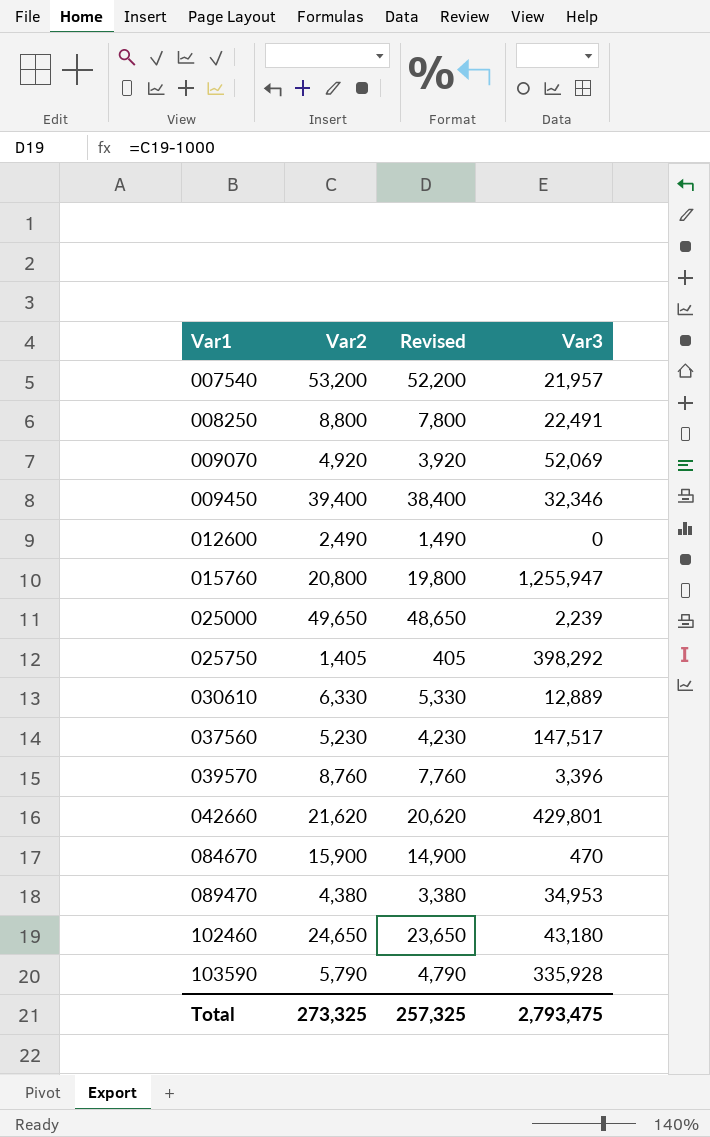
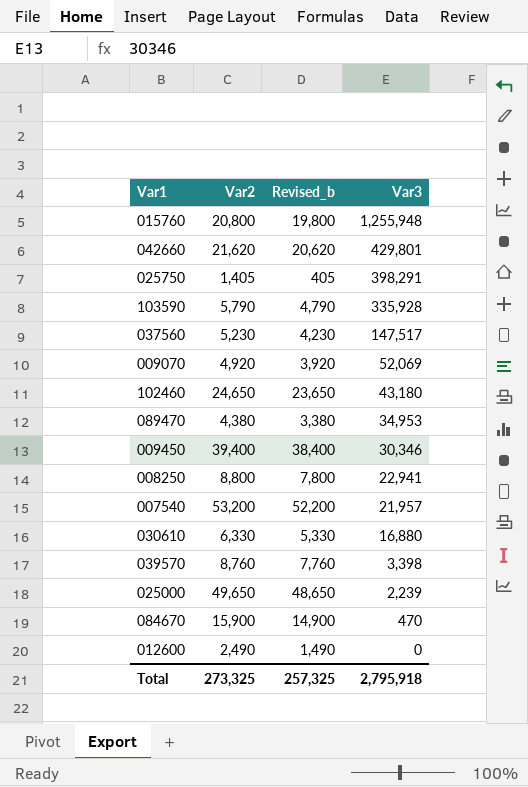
row order: Var1 ascending -> Var3 descending
column name: Revised -> Revised_b
015760 | Var3: 1,255,947 -> 1,255,948
025750 | Var3: 398,292 -> 398,291
009450 | Var3: 32,346 -> 30,346
008250 | Var3: 22,491 -> 22,941
030610 | Var3: 12,889 -> 16,880
039570 | Var3: 3,396 -> 3,398
Total | Var3: 2,793,475 -> 2,795,918

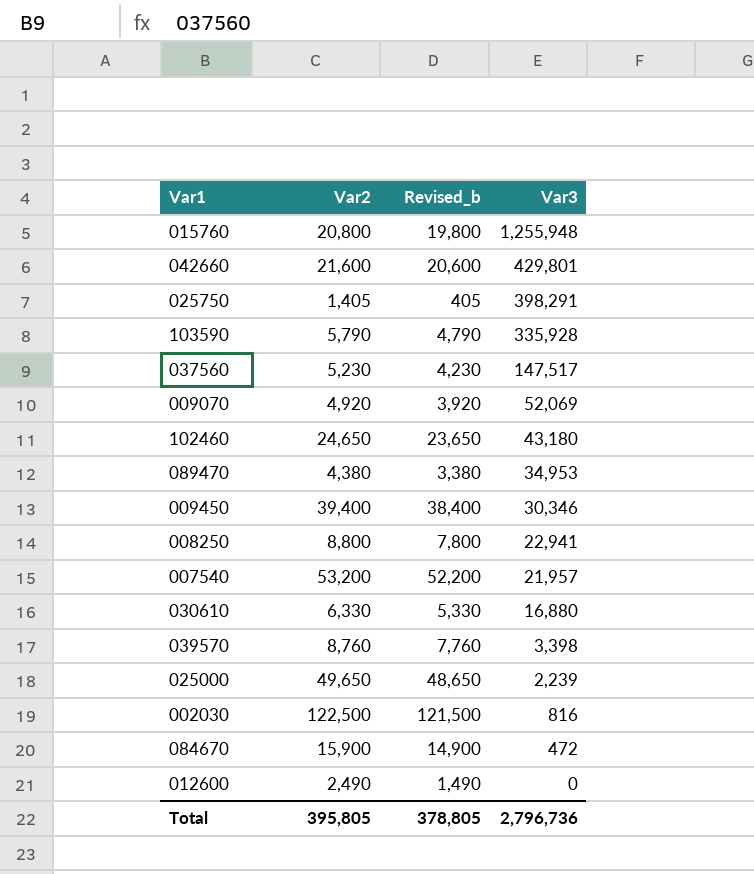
042660 | Var2: 21,620 -> 21,600
042660 | Revised_b: 20,620 -> 20,600
row 002030: none -> 122,500 | 121,500 | 816
084670 | Var3: 470 -> 472
Total | Var2: 273,325 -> 395,805
Total | Revised_b: 257,325 -> 378,805
Total | Var3: 2,795,918 -> 2,796,736

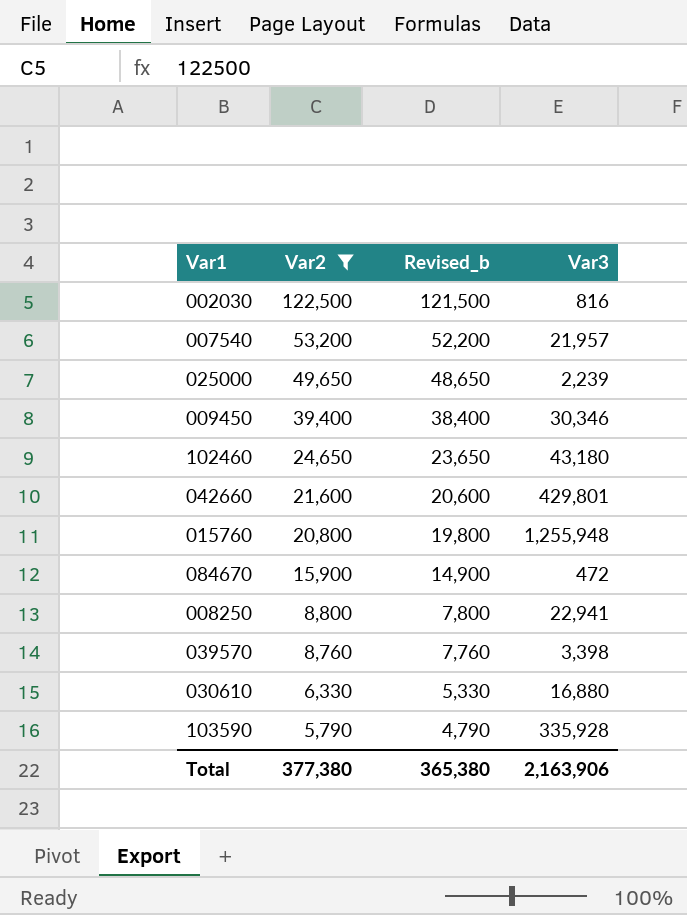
filter: none -> Var2 >= 5,790
row order: Var3 descending -> Var2 descending
Total | Var2: 395,805 -> 377,380
Total | Revised_b: 378,805 -> 365,380
Total | Var3: 2,796,736 -> 2,163,906

